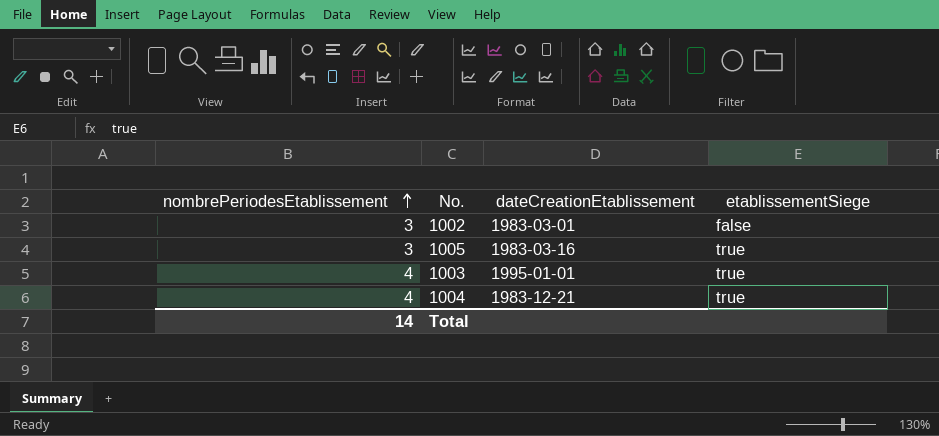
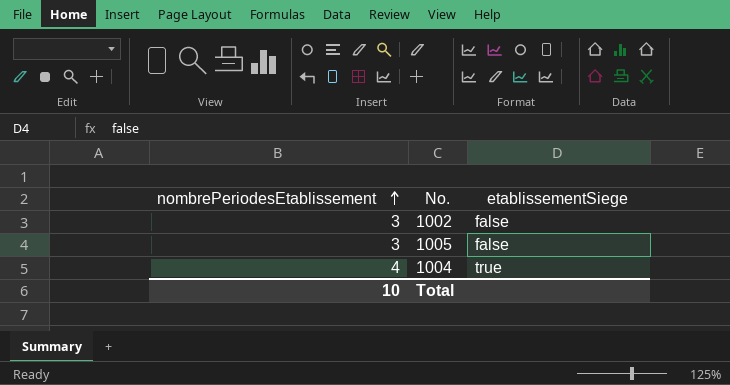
column dateCreationEtablissement | position: 3 -> none
row 1003: 4 | 1995-01-01 | true -> none
1005 | etablissementSiege: true -> false
Total | nombrePeriodesEtablissement: 14 -> 10

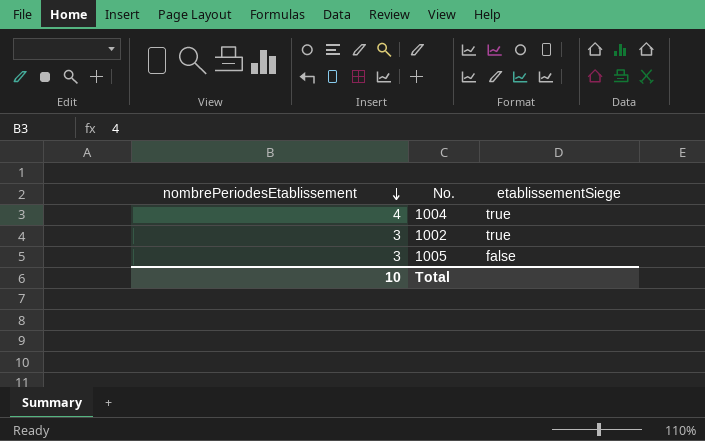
row order: nombrePeriodesEtablissement ascending -> nombrePeriodesEtablissement descending
1002 | etablissementSiege: false -> true

